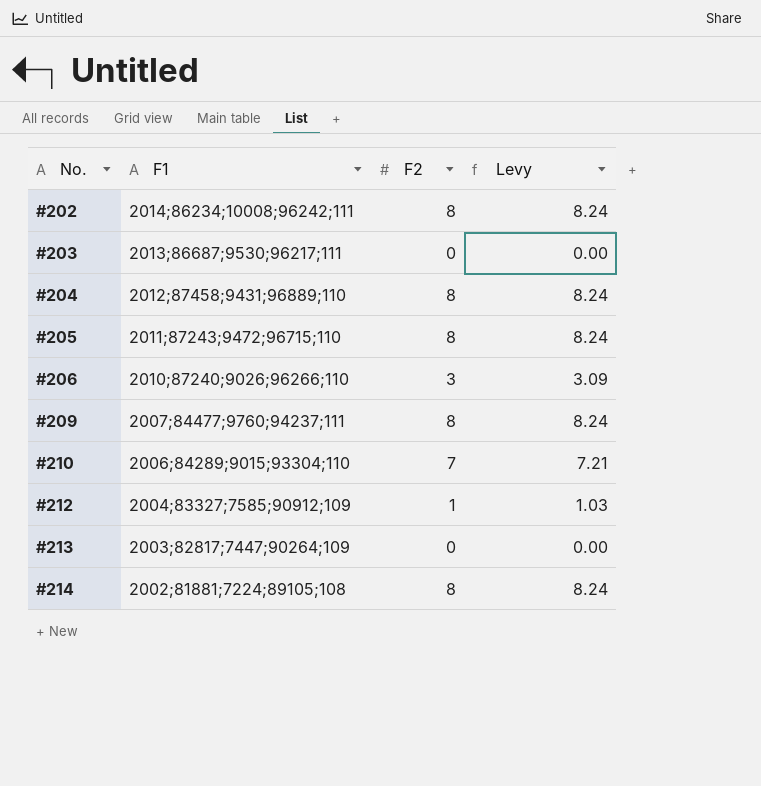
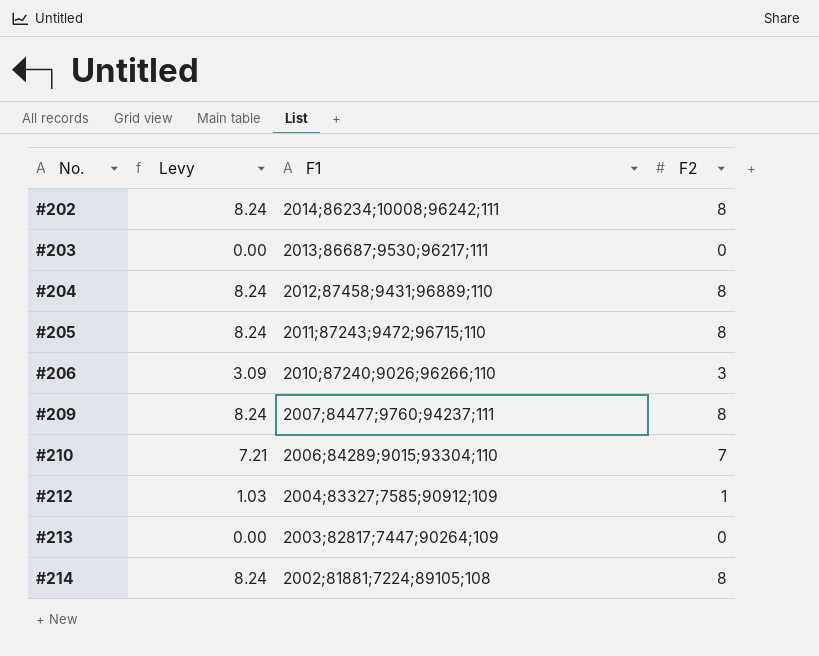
column Levy | position: 4 -> 2

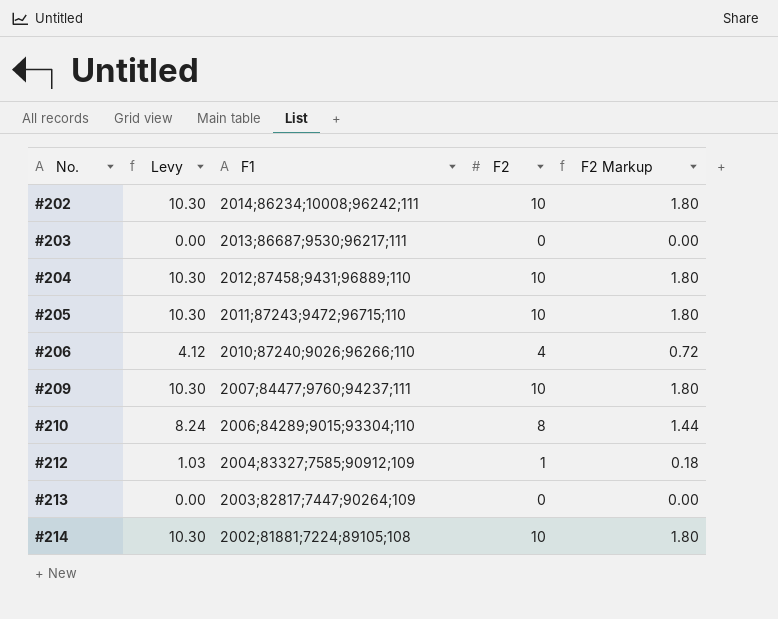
column F2 Markup | formula: none -> [F2] * 0.18
#202 | Levy: 8.24 -> 10.30
#202 | F2: 8 -> 10
#204 | Levy: 8.24 -> 10.30
#204 | F2: 8 -> 10
#205 | Levy: 8.24 -> 10.30
#205 | F2: 8 -> 10
#206 | Levy: 3.09 -> 4.12
#206 | F2: 3 -> 4
#209 | Levy: 8.24 -> 10.30
#209 | F2: 8 -> 10
#210 | Levy: 7.21 -> 8.24
#210 | F2: 7 -> 8
#214 | Levy: 8.24 -> 10.30
#214 | F2: 8 -> 10

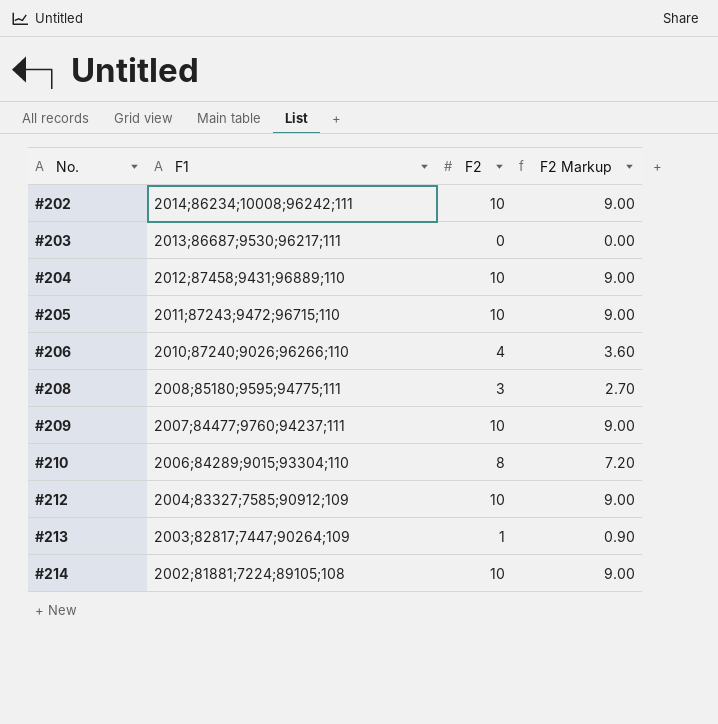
column Levy | formula: [F2] * 1.03 -> none
column F2 Markup | formula: [F2] * 0.18 -> [F2] * 0.9
row #208: none -> 2008;85180;9595;94775;111 | 3 | 2.70
#212 | F2: 1 -> 10
#213 | F2: 0 -> 1

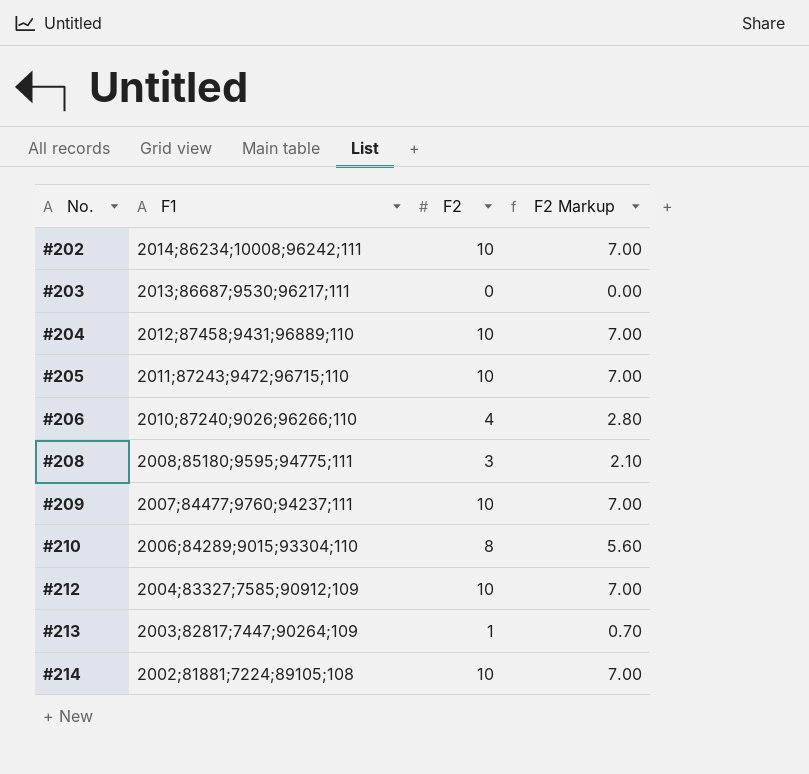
column F2 Markup | formula: [F2] * 0.9 -> [F2] * 0.7

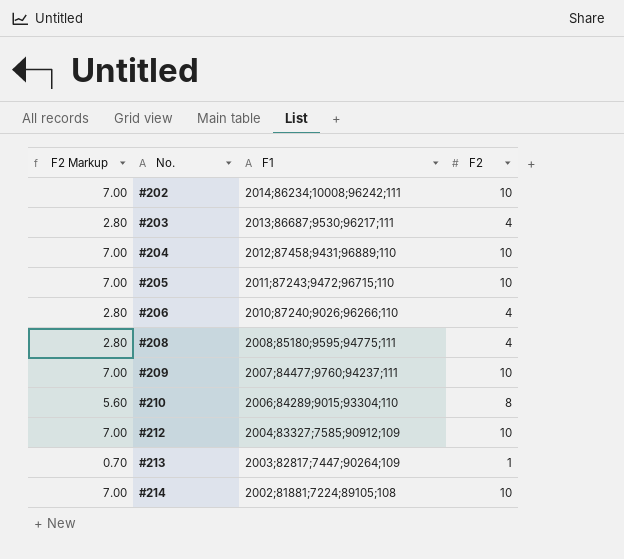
column F2 Markup | position: 4 -> 1
#203 | F2 Markup: 0.00 -> 2.80
#203 | F2: 0 -> 4
#208 | F2 Markup: 2.10 -> 2.80
#208 | F2: 3 -> 4

